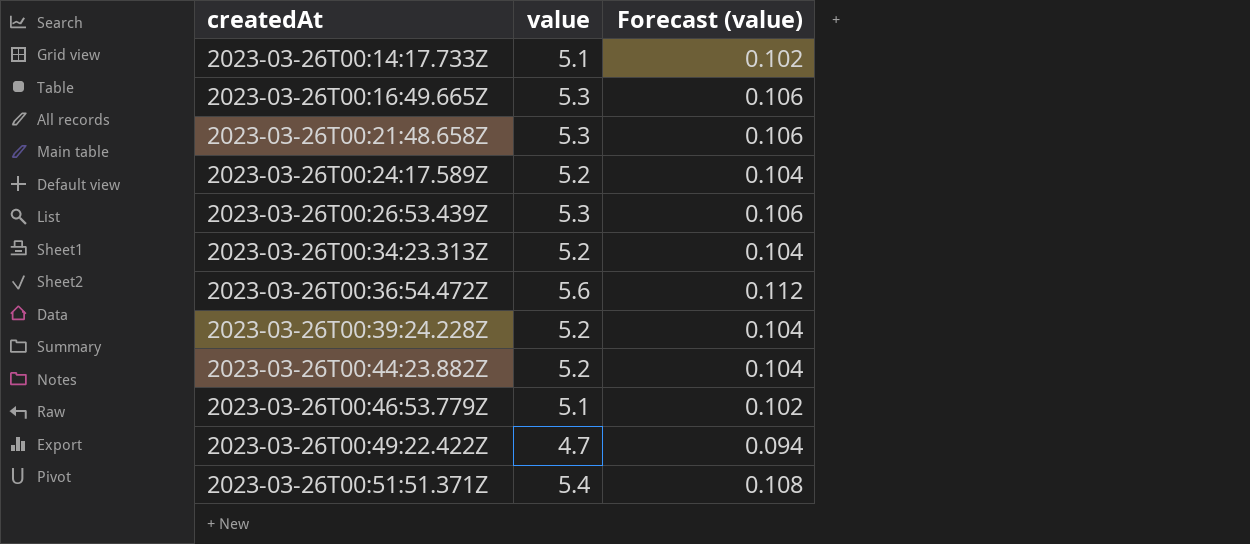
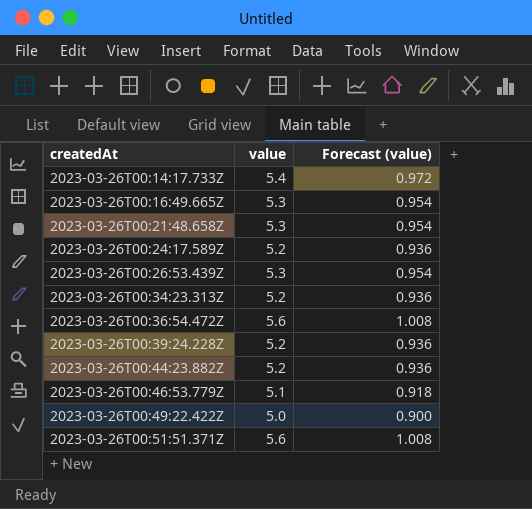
column Forecast (value) | formula: [value] * 0.02 -> [value] * 0.18
2023-03-26T00:14:17.733Z | value: 5.1 -> 5.4
2023-03-26T00:49:22.422Z | value: 4.7 -> 5.0
2023-03-26T00:51:51.371Z | value: 5.4 -> 5.6

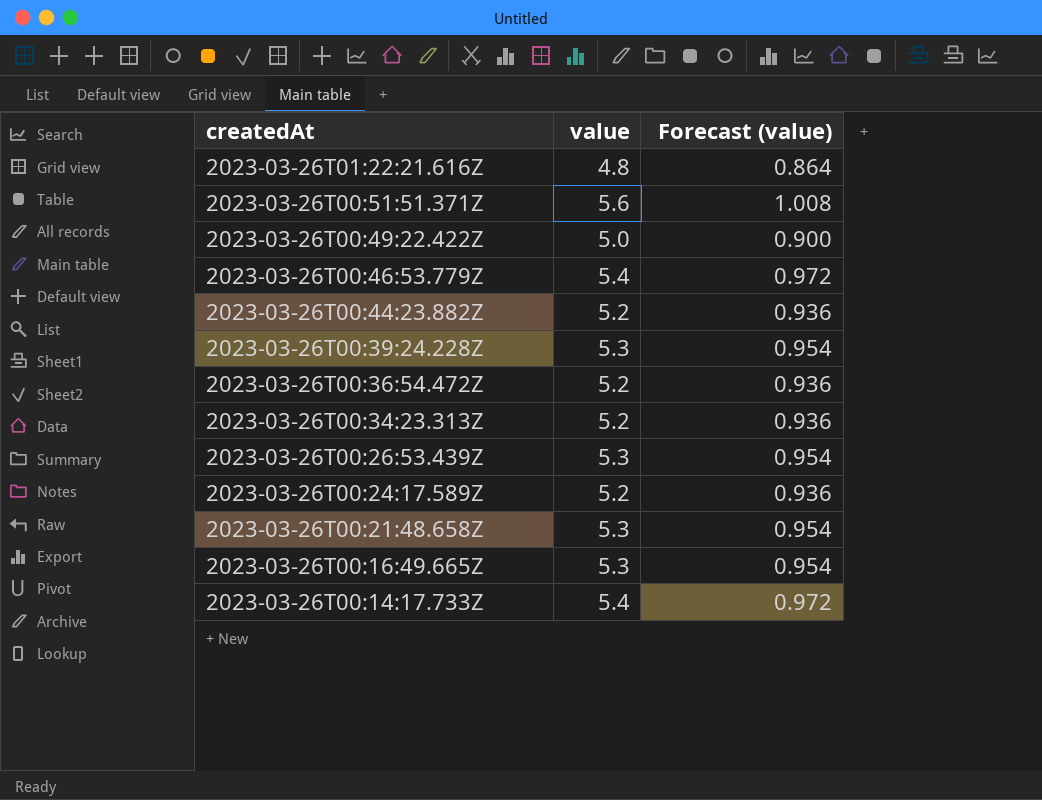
row order: createdAt ascending -> createdAt descending
row 2023-03-26T01:22:21.616Z: none -> 4.8 | 0.864
2023-03-26T00:46:53.779Z | value: 5.1 -> 5.4
2023-03-26T00:46:53.779Z | Forecast (value): 0.918 -> 0.972
2023-03-26T00:39:24.228Z | value: 5.2 -> 5.3
2023-03-26T00:39:24.228Z | Forecast (value): 0.936 -> 0.954
2023-03-26T00:36:54.472Z | value: 5.6 -> 5.2
2023-03-26T00:36:54.472Z | Forecast (value): 1.008 -> 0.936

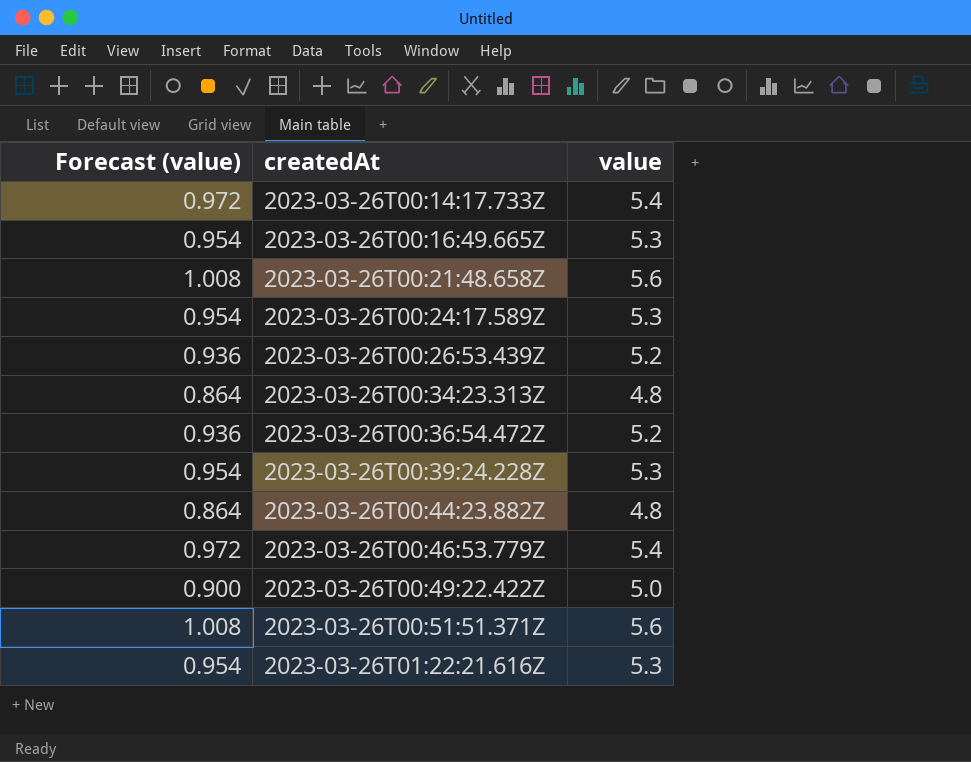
row order: createdAt descending -> createdAt ascending
column Forecast (value) | position: 3 -> 1
2023-03-26T00:21:48.658Z | Forecast (value): 0.954 -> 1.008
2023-03-26T00:21:48.658Z | value: 5.3 -> 5.6
2023-03-26T00:24:17.589Z | Forecast (value): 0.936 -> 0.954
2023-03-26T00:24:17.589Z | value: 5.2 -> 5.3
2023-03-26T00:26:53.439Z | Forecast (value): 0.954 -> 0.936
2023-03-26T00:26:53.439Z | value: 5.3 -> 5.2
2023-03-26T00:34:23.313Z | Forecast (value): 0.936 -> 0.864
2023-03-26T00:34:23.313Z | value: 5.2 -> 4.8
2023-03-26T00:44:23.882Z | Forecast (value): 0.936 -> 0.864
2023-03-26T00:44:23.882Z | value: 5.2 -> 4.8
2023-03-26T01:22:21.616Z | Forecast (value): 0.864 -> 0.954
2023-03-26T01:22:21.616Z | value: 4.8 -> 5.3

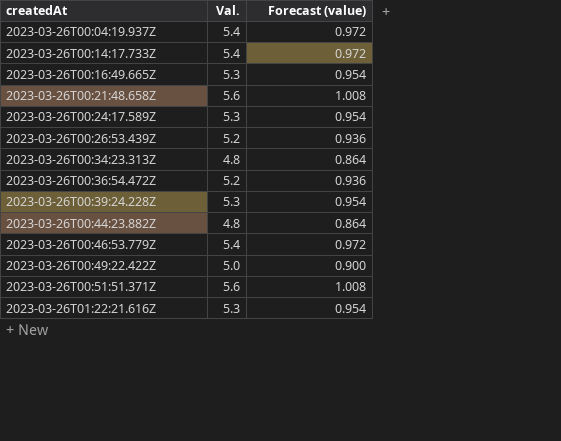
column name: value -> Val.
column Forecast (value) | position: 1 -> 3
row 2023-03-26T00:04:19.937Z: none -> 5.4 | 0.972

